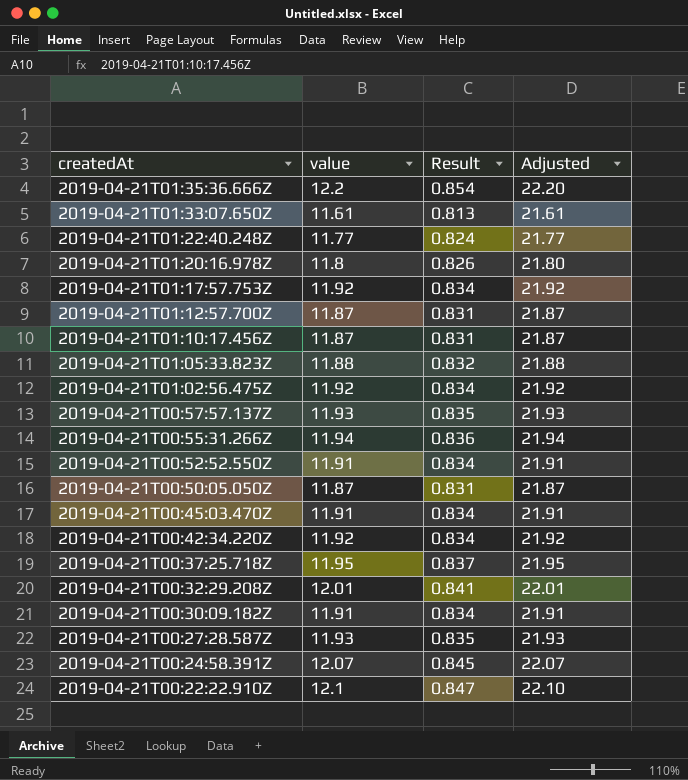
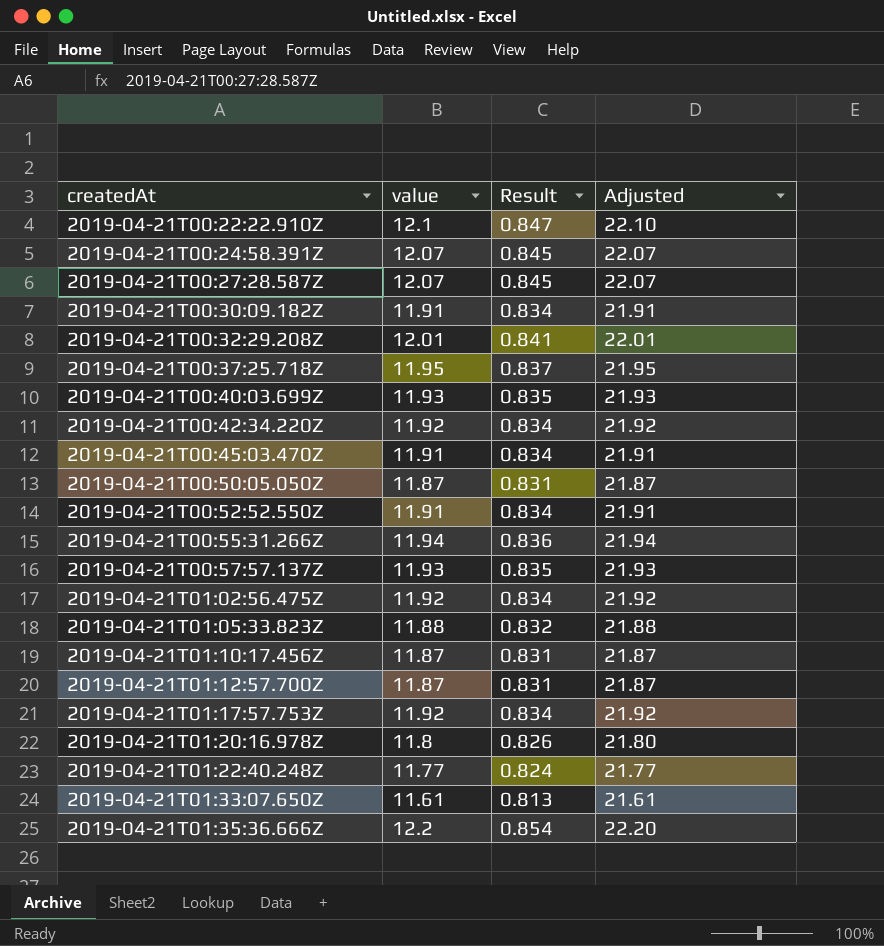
row order: createdAt descending -> createdAt ascending
2019-04-21T00:27:28.587Z | value: 11.93 -> 12.07
2019-04-21T00:27:28.587Z | Result: 0.835 -> 0.845
2019-04-21T00:27:28.587Z | Adjusted: 21.93 -> 22.07
row 2019-04-21T00:40:03.699Z: none -> 11.93 | 0.835 | 21.93

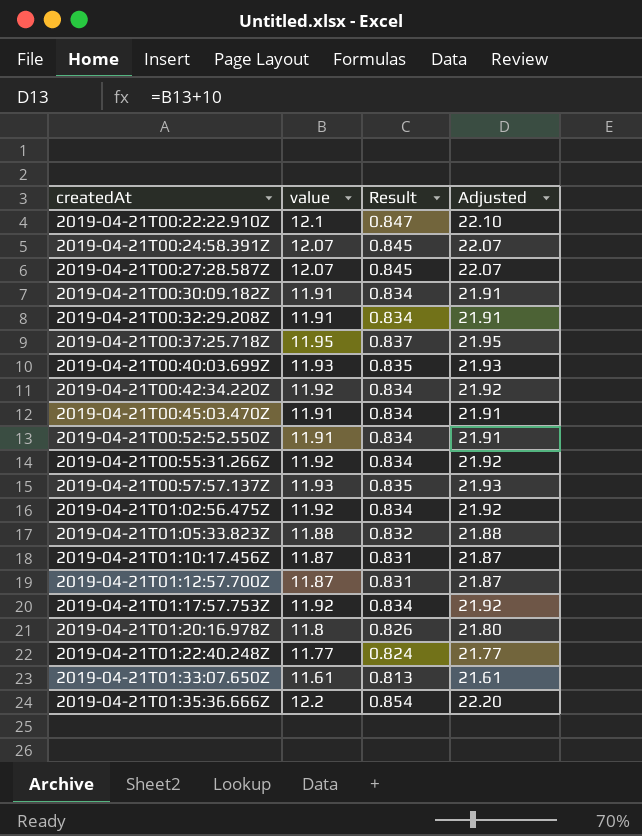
row 2019-04-21T00:50:05.050Z: 11.87 | 0.831 | 21.87 -> none
2019-04-21T00:32:29.208Z | value: 12.01 -> 11.91
2019-04-21T00:32:29.208Z | Result: 0.841 -> 0.834
2019-04-21T00:32:29.208Z | Adjusted: 22.01 -> 21.91
2019-04-21T00:55:31.266Z | value: 11.94 -> 11.92
2019-04-21T00:55:31.266Z | Result: 0.836 -> 0.834
2019-04-21T00:55:31.266Z | Adjusted: 21.94 -> 21.92

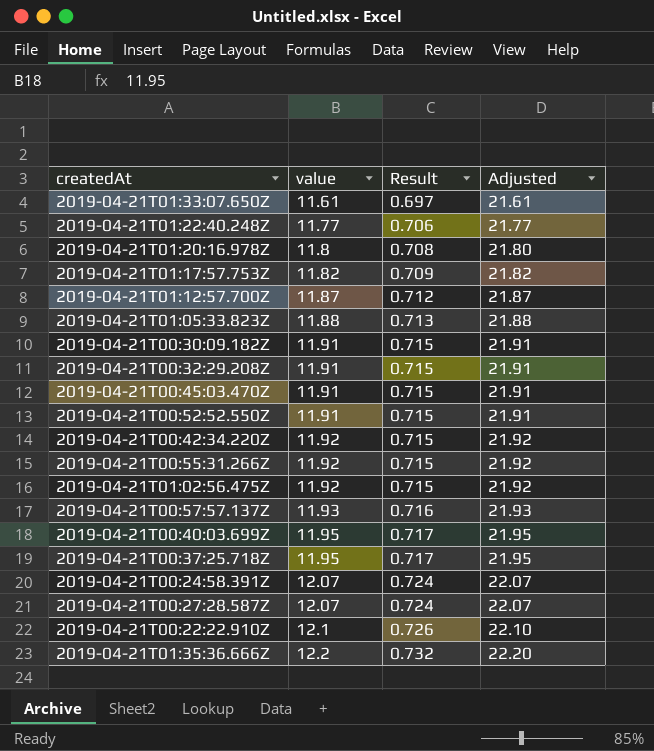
row order: createdAt ascending -> value ascending
column Result | formula: [value] * 0.07 -> [value] * 0.06
row 2019-04-21T01:10:17.456Z: 11.87 | 0.831 | 21.87 -> none
2019-04-21T01:17:57.753Z | value: 11.92 -> 11.82
2019-04-21T01:17:57.753Z | Adjusted: 21.92 -> 21.82
2019-04-21T00:40:03.699Z | value: 11.93 -> 11.95
2019-04-21T00:40:03.699Z | Adjusted: 21.93 -> 21.95

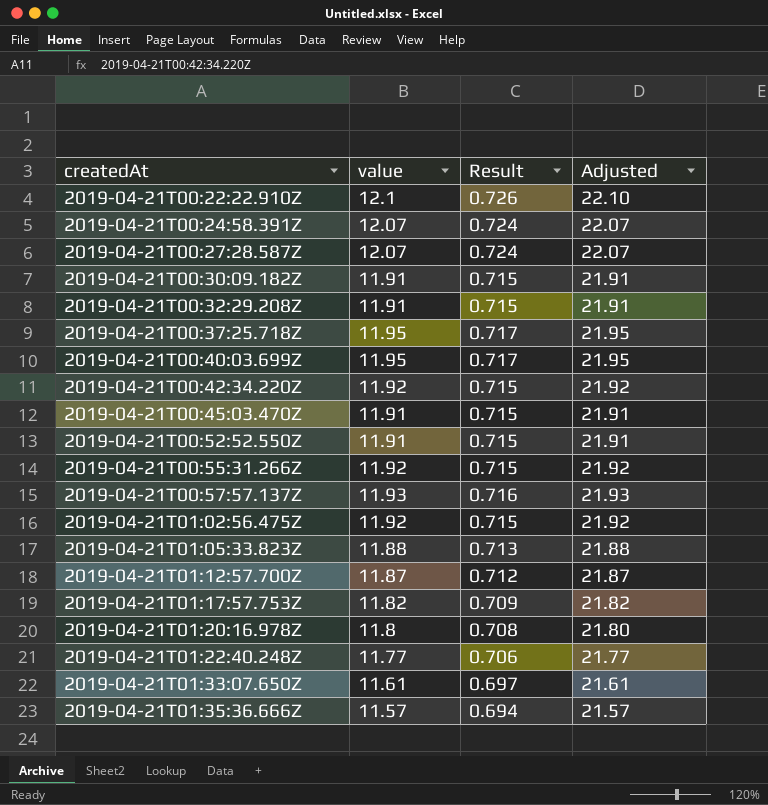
row order: value ascending -> createdAt ascending
2019-04-21T01:35:36.666Z | value: 12.2 -> 11.57
2019-04-21T01:35:36.666Z | Result: 0.732 -> 0.694
2019-04-21T01:35:36.666Z | Adjusted: 22.20 -> 21.57

